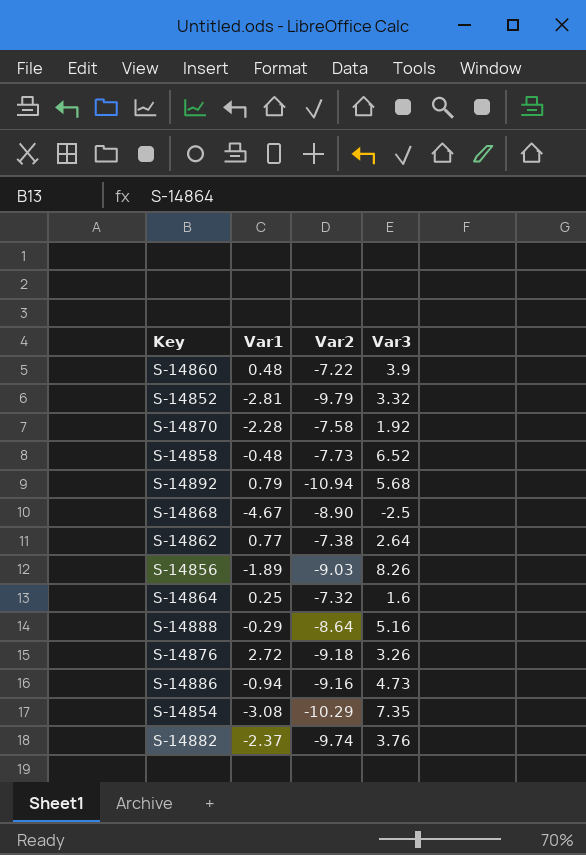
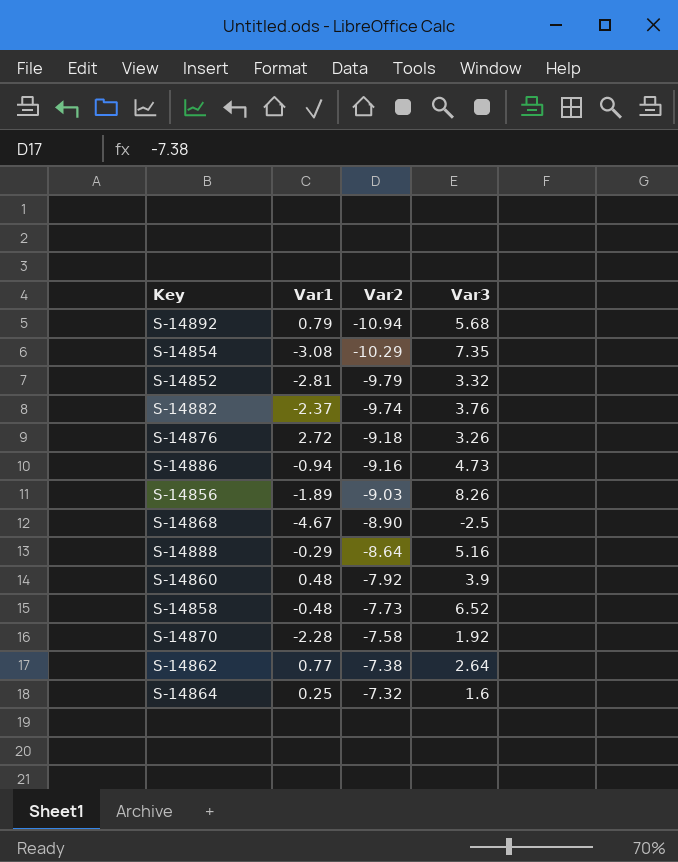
row order: none -> Var2 ascending
S-14860 | Var2: -7.22 -> -7.92

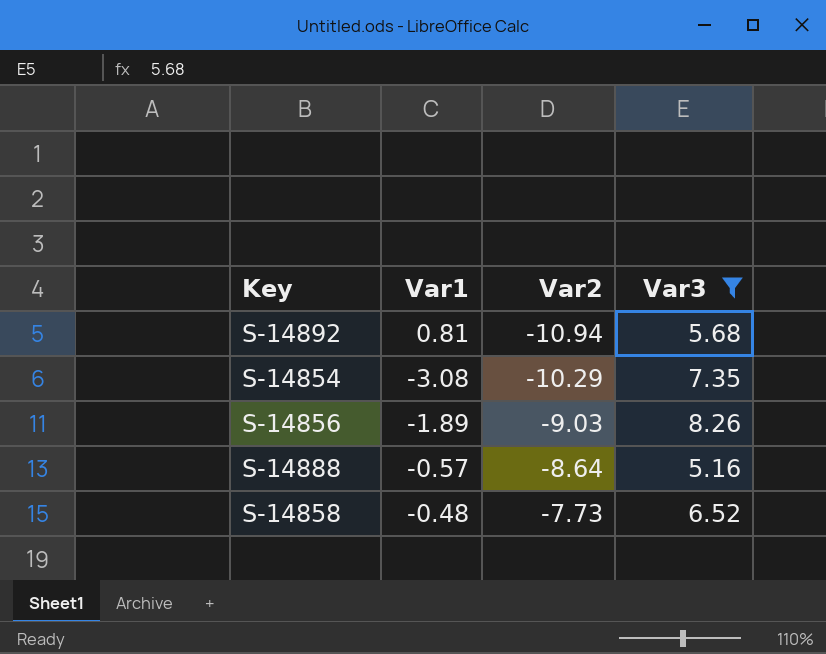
filter: none -> Var3 >= 5.16
S-14892 | Var1: 0.79 -> 0.81
S-14888 | Var1: -0.29 -> -0.57

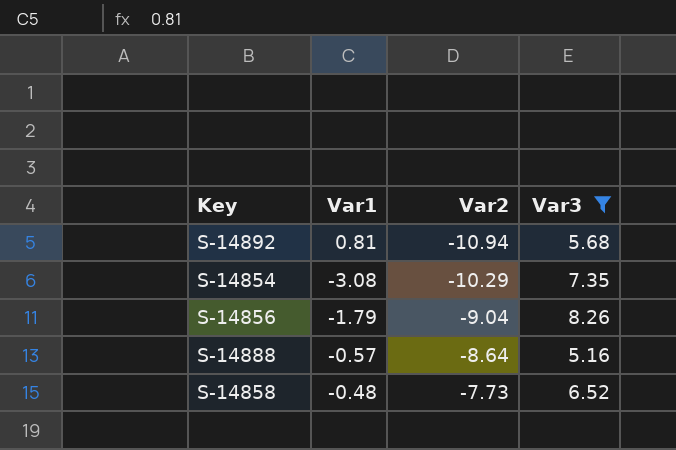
S-14856 | Var1: -1.89 -> -1.79
S-14856 | Var2: -9.03 -> -9.04

